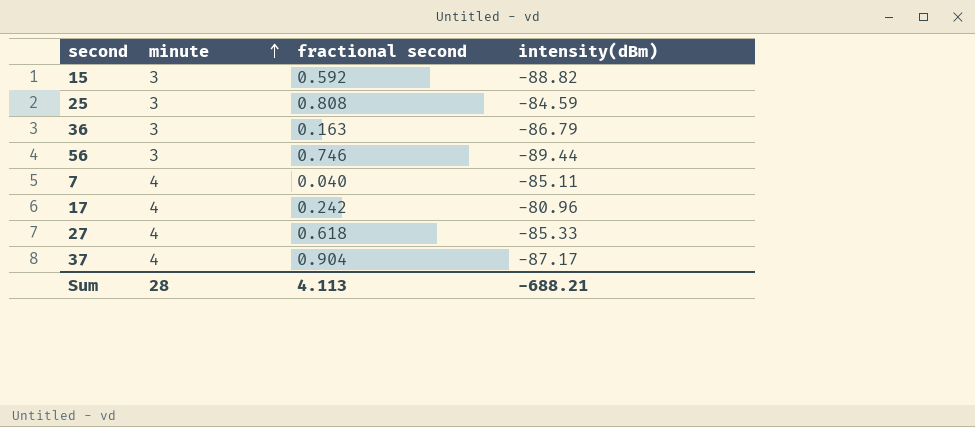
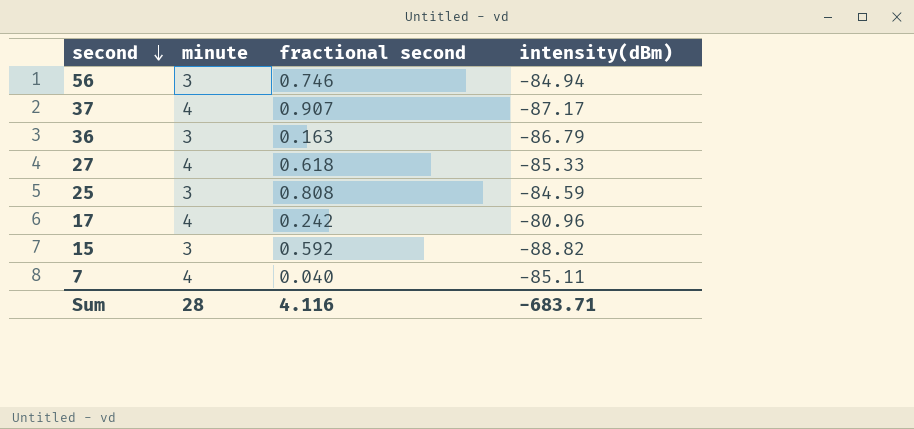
row order: minute ascending -> second descending
56 | intensity(dBm): -89.44 -> -84.94
37 | fractional second: 0.904 -> 0.907
Sum | fractional second: 4.113 -> 4.116
Sum | intensity(dBm): -688.21 -> -683.71

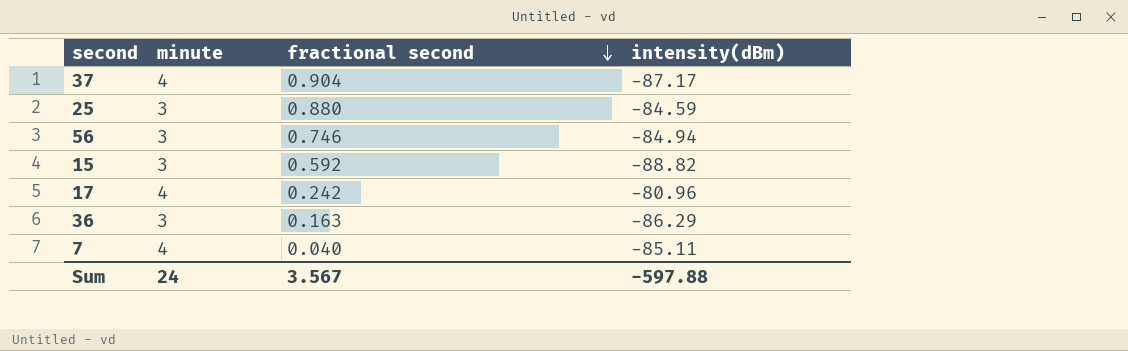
row order: second descending -> fractional second descending
row 27: 4 | 0.618 | -85.33 -> none
37 | fractional second: 0.907 -> 0.904
25 | fractional second: 0.808 -> 0.880
36 | intensity(dBm): -86.79 -> -86.29
Sum | minute: 28 -> 24
Sum | fractional second: 4.116 -> 3.567
Sum | intensity(dBm): -683.71 -> -597.88

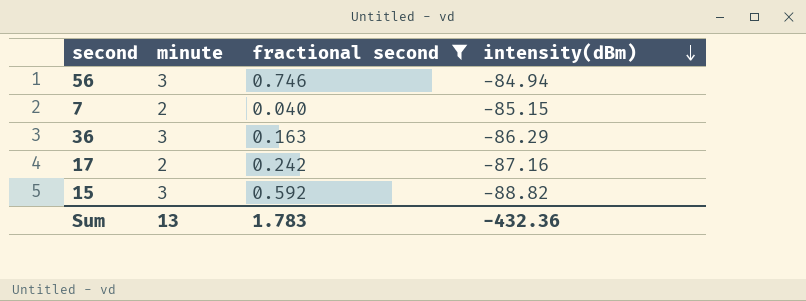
filter: none -> fractional second <= 0.746
row order: fractional second descending -> intensity(dBm) descending
7 | minute: 4 -> 2
7 | intensity(dBm): -85.11 -> -85.15
17 | minute: 4 -> 2
17 | intensity(dBm): -80.96 -> -87.16
Sum | minute: 24 -> 13
Sum | fractional second: 3.567 -> 1.783
Sum | intensity(dBm): -597.88 -> -432.36

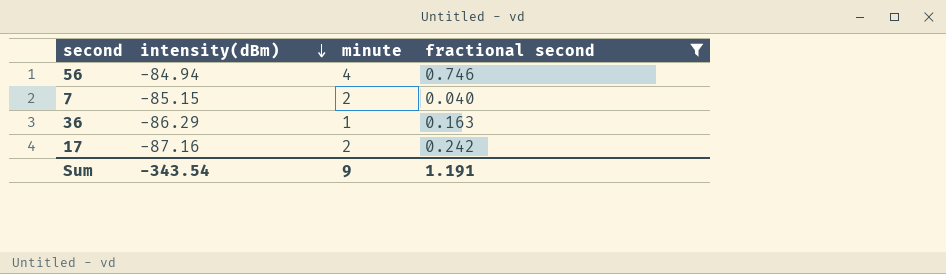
column intensity(dBm) | position: 4 -> 2
row 15: 3 | 0.592 | -88.82 -> none
56 | minute: 3 -> 4
36 | minute: 3 -> 1
Sum | intensity(dBm): -432.36 -> -343.54
Sum | minute: 13 -> 9
Sum | fractional second: 1.783 -> 1.191

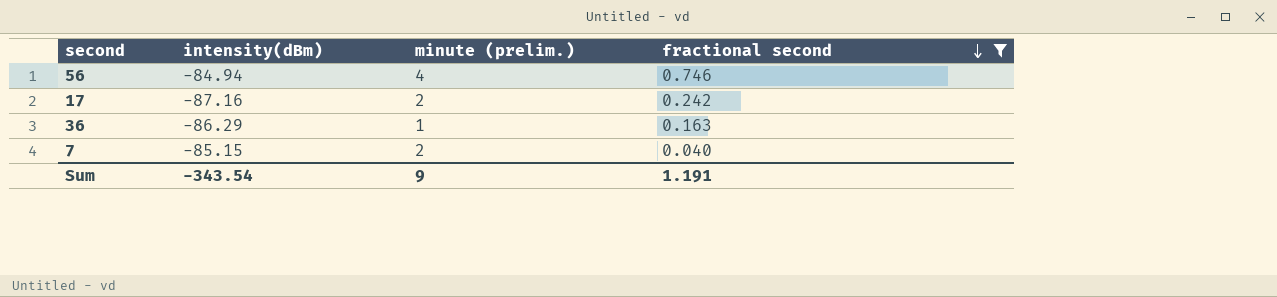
row order: intensity(dBm) descending -> fractional second descending
column name: minute -> minute (prelim.)

